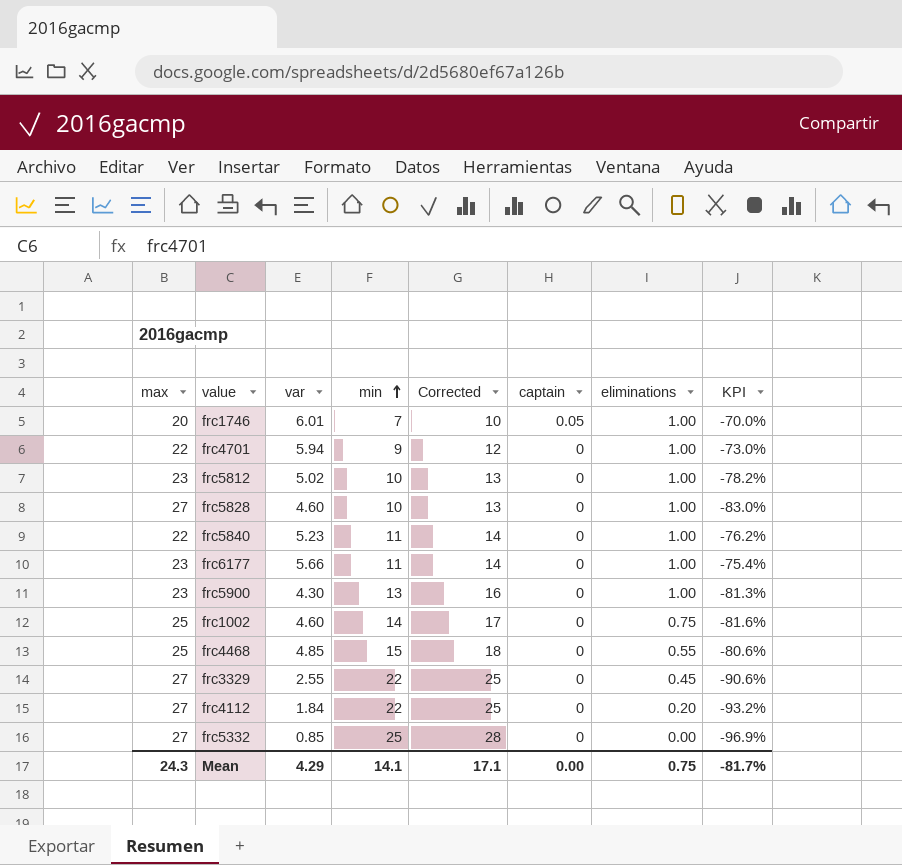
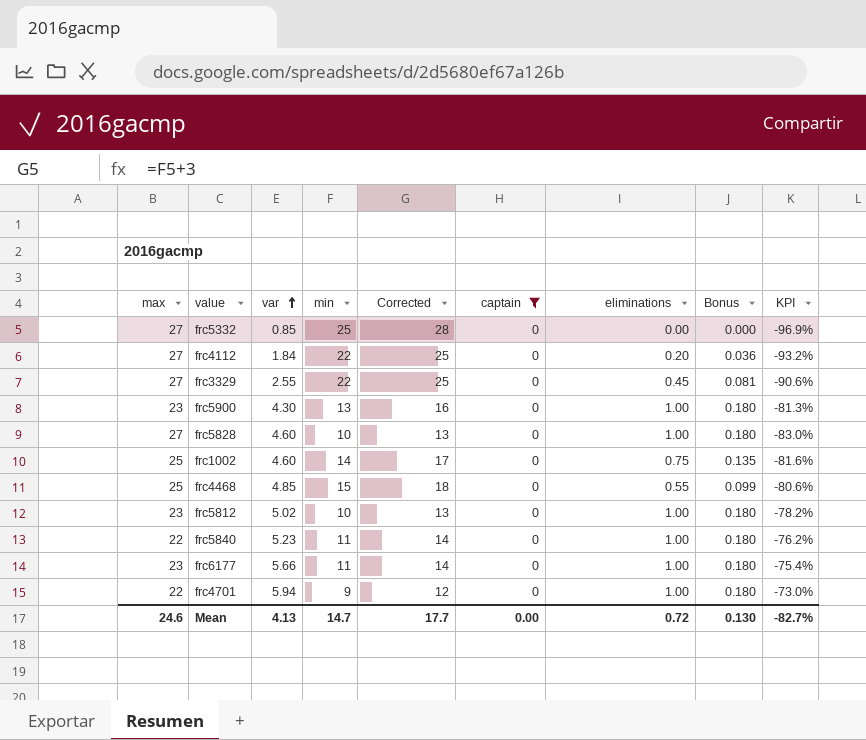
filter: none -> captain = 0
row order: min ascending -> var ascending
column Bonus | formula: none -> [eliminations] * 0.18
Mean | max: 24.3 -> 24.6
Mean | var: 4.29 -> 4.13
Mean | min: 14.1 -> 14.7
Mean | Corrected: 17.1 -> 17.7
Mean | eliminations: 0.75 -> 0.72
Mean | KPI: -81.7% -> -82.7%

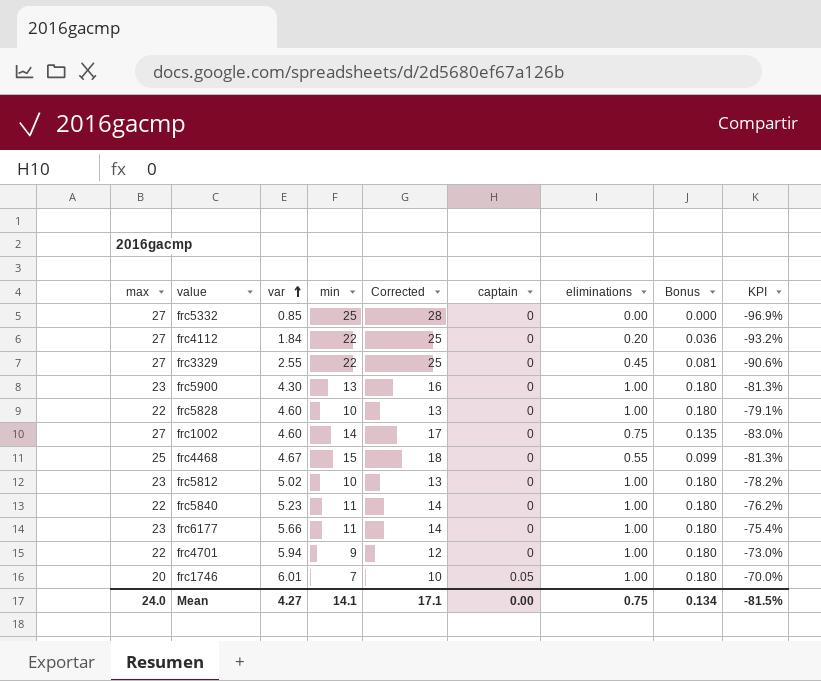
filter: captain = 0 -> none
frc5828 | max: 27 -> 22
frc5828 | KPI: -83.0% -> -79.1%
frc1002 | max: 25 -> 27
frc1002 | KPI: -81.6% -> -83.0%
frc4468 | var: 4.85 -> 4.67
frc4468 | KPI: -80.6% -> -81.3%
Mean | max: 24.6 -> 24.0
Mean | var: 4.13 -> 4.27
Mean | min: 14.7 -> 14.1
Mean | Corrected: 17.7 -> 17.1
Mean | eliminations: 0.72 -> 0.75
Mean | Bonus: 0.130 -> 0.134
Mean | KPI: -82.7% -> -81.5%

